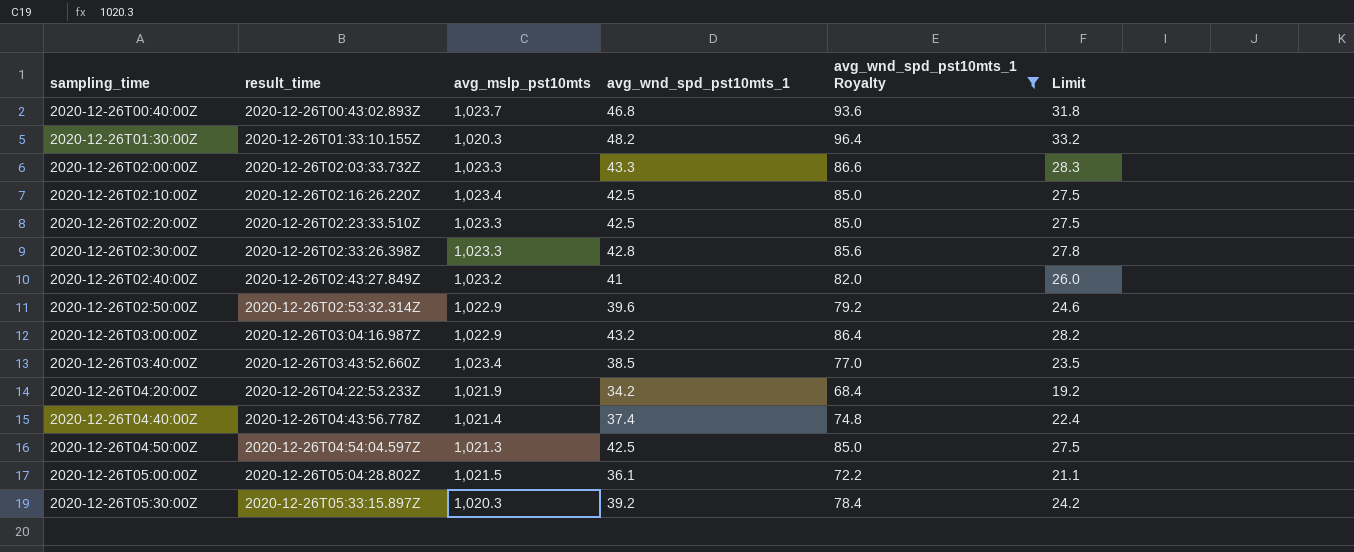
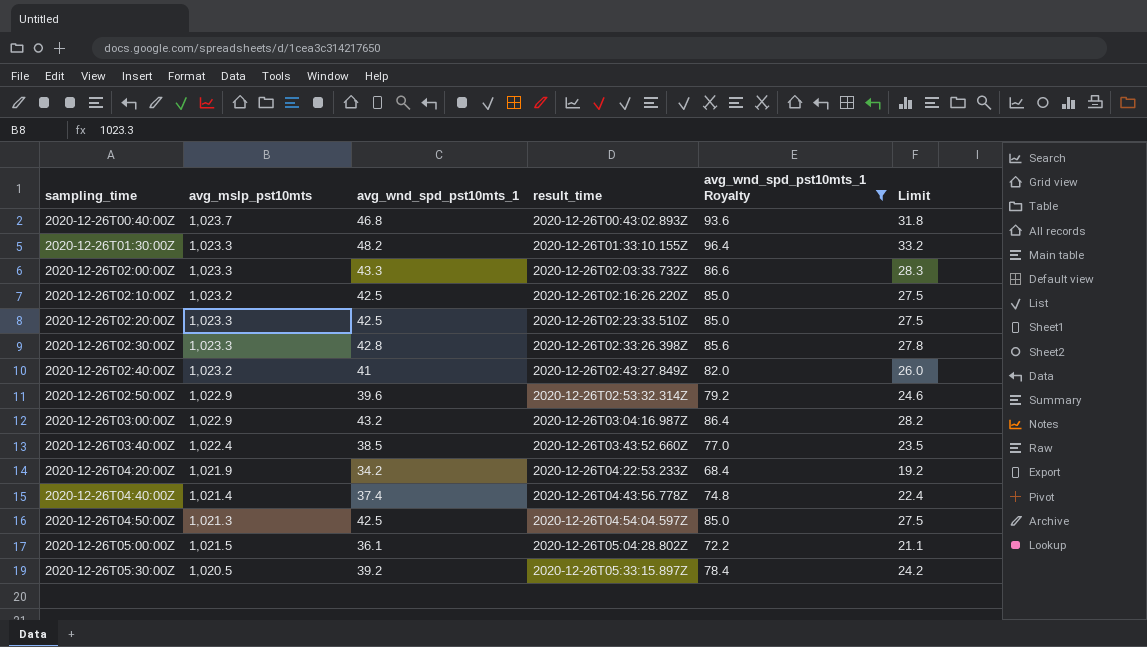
column result_time | position: 2 -> 4
2020-12-26T01:30:00Z | avg_mslp_pst10mts: 1,020.3 -> 1,023.3
2020-12-26T02:10:00Z | avg_mslp_pst10mts: 1,023.4 -> 1,023.2
2020-12-26T03:40:00Z | avg_mslp_pst10mts: 1,023.4 -> 1,022.4
2020-12-26T05:30:00Z | avg_mslp_pst10mts: 1,020.3 -> 1,020.5

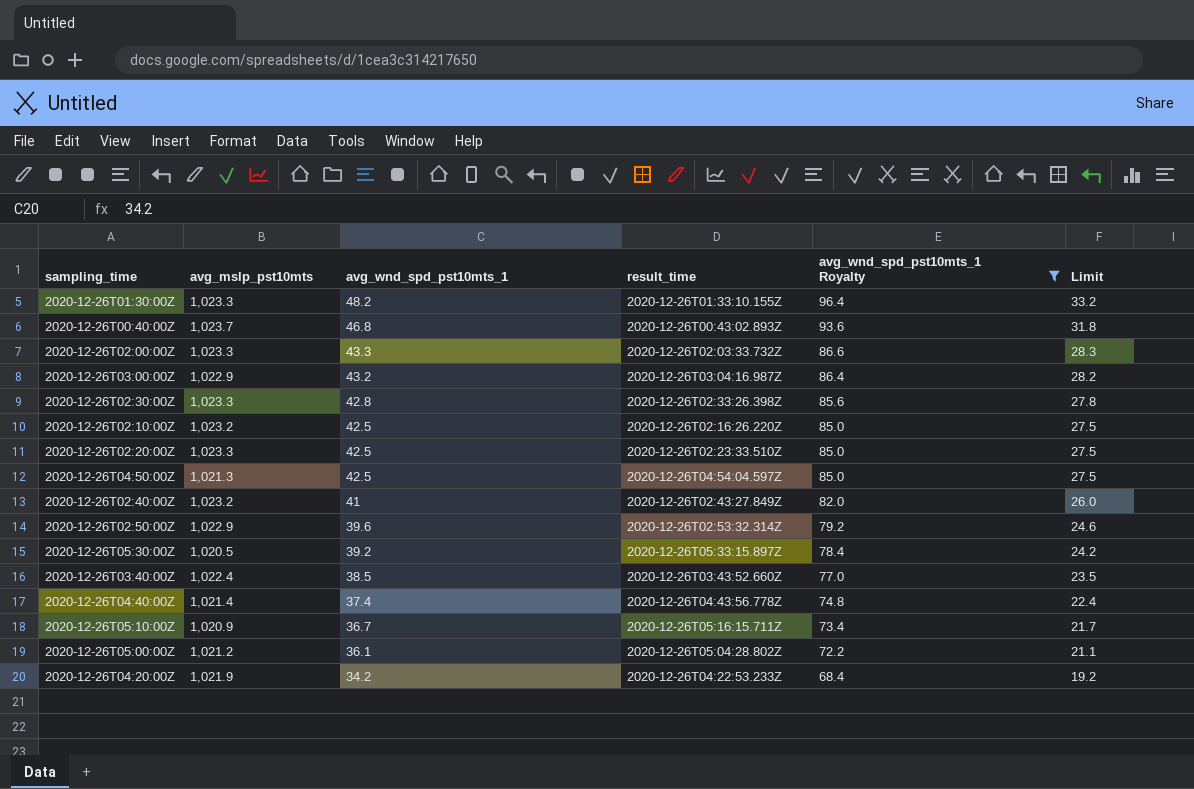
row order: sampling_time ascending -> avg_wnd_spd_pst10mts_1 descending
row 2020-12-26T05:10:00Z: none -> 1,020.9 | 36.7 | 2020-12-26T05:16:15.711Z | 73.4 | 21.7
2020-12-26T05:00:00Z | avg_mslp_pst10mts: 1,021.5 -> 1,021.2

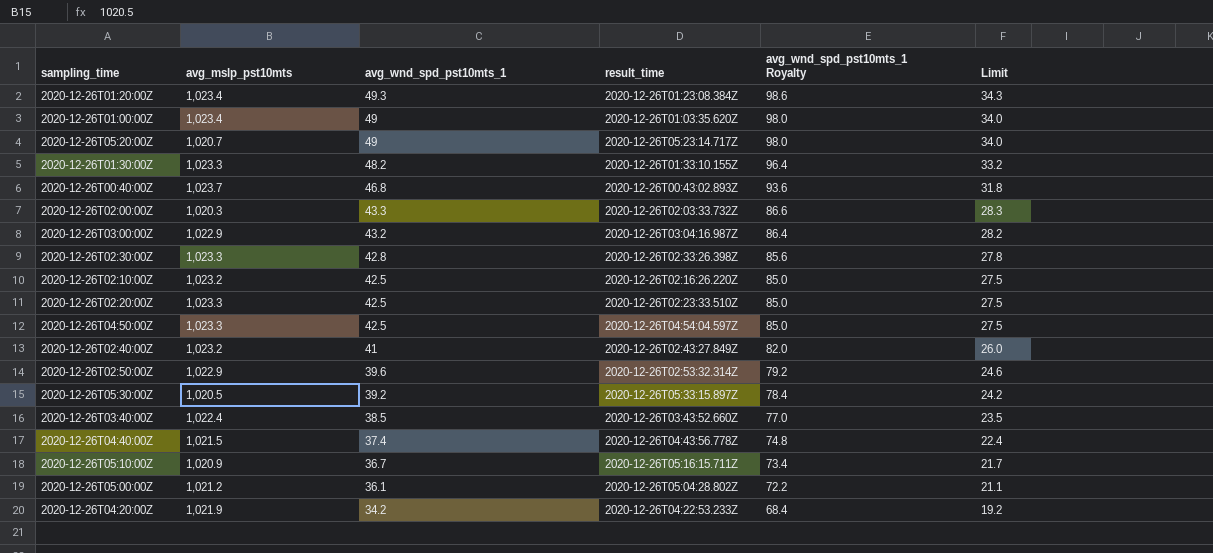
filter: avg_wnd_spd_pst10mts_1 Royalty <= 96.4 -> none
2020-12-26T02:00:00Z | avg_mslp_pst10mts: 1,023.3 -> 1,020.3
2020-12-26T04:50:00Z | avg_mslp_pst10mts: 1,021.3 -> 1,023.3
2020-12-26T04:40:00Z | avg_mslp_pst10mts: 1,021.4 -> 1,021.5

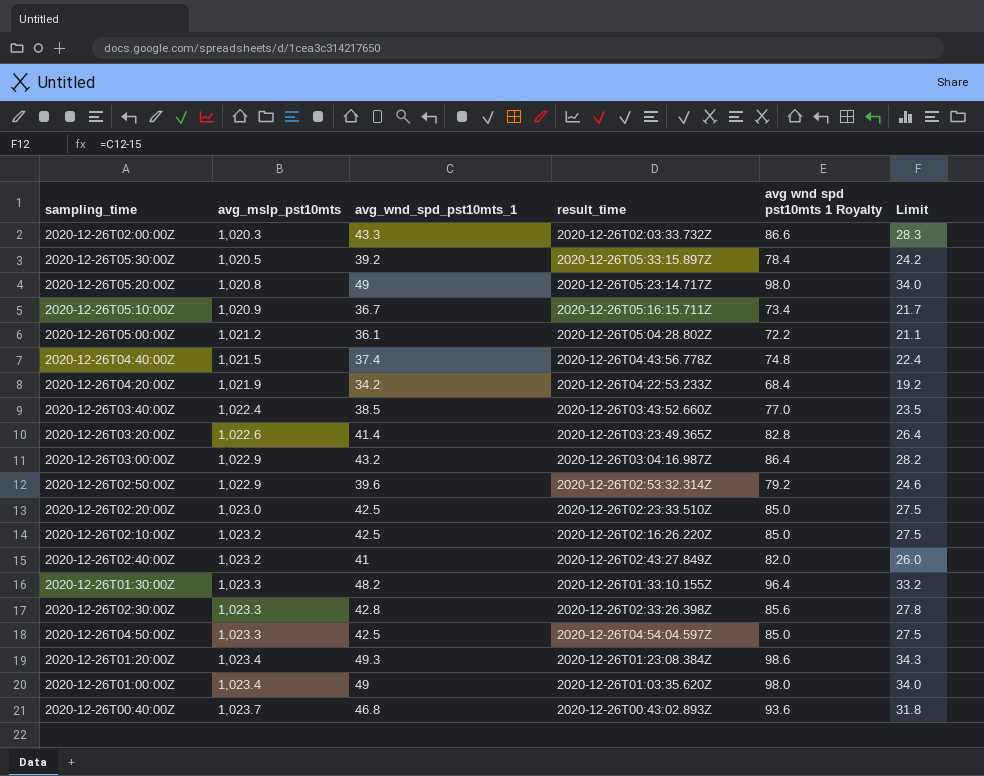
row order: avg_wnd_spd_pst10mts_1 descending -> avg_mslp_pst10mts ascending
column name: avg_wnd_spd_pst10mts_1 Royalty -> avg wnd spd pst10mts 1 Royalty
2020-12-26T05:20:00Z | avg_mslp_pst10mts: 1,020.7 -> 1,020.8
row 2020-12-26T03:20:00Z: none -> 1,022.6 | 41.4 | 2020-12-26T03:23:49.365Z | 82.8 | 26.4
2020-12-26T02:20:00Z | avg_mslp_pst10mts: 1,023.3 -> 1,023.0

